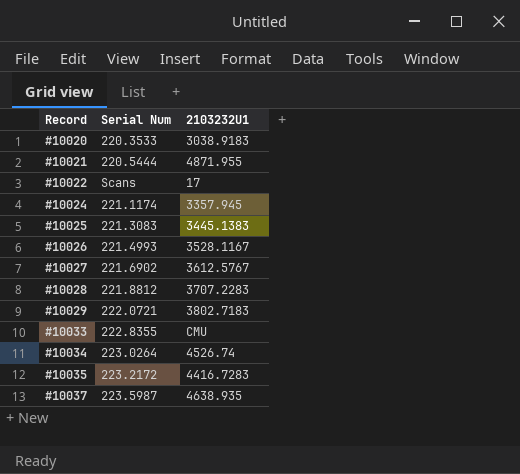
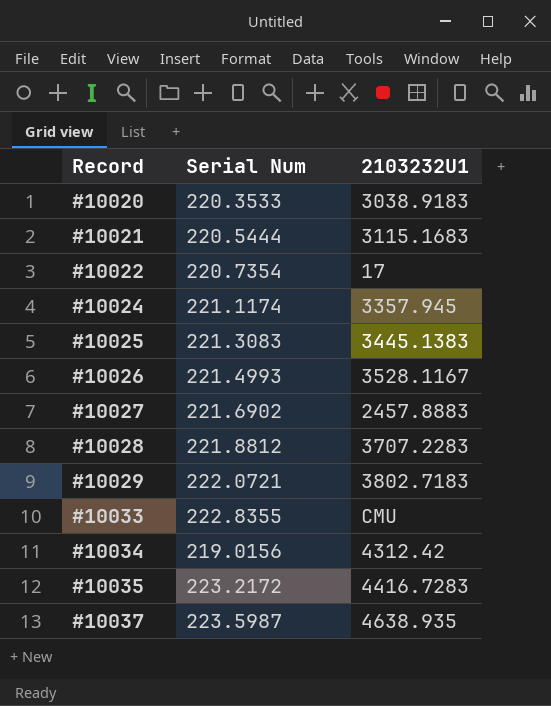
#10021 | 2103232U1: 4871.955 -> 3115.1683
#10022 | Serial Num: Scans -> 220.7354
#10027 | 2103232U1: 3612.5767 -> 2457.8883
#10034 | Serial Num: 223.0264 -> 219.0156
#10034 | 2103232U1: 4526.74 -> 4312.42

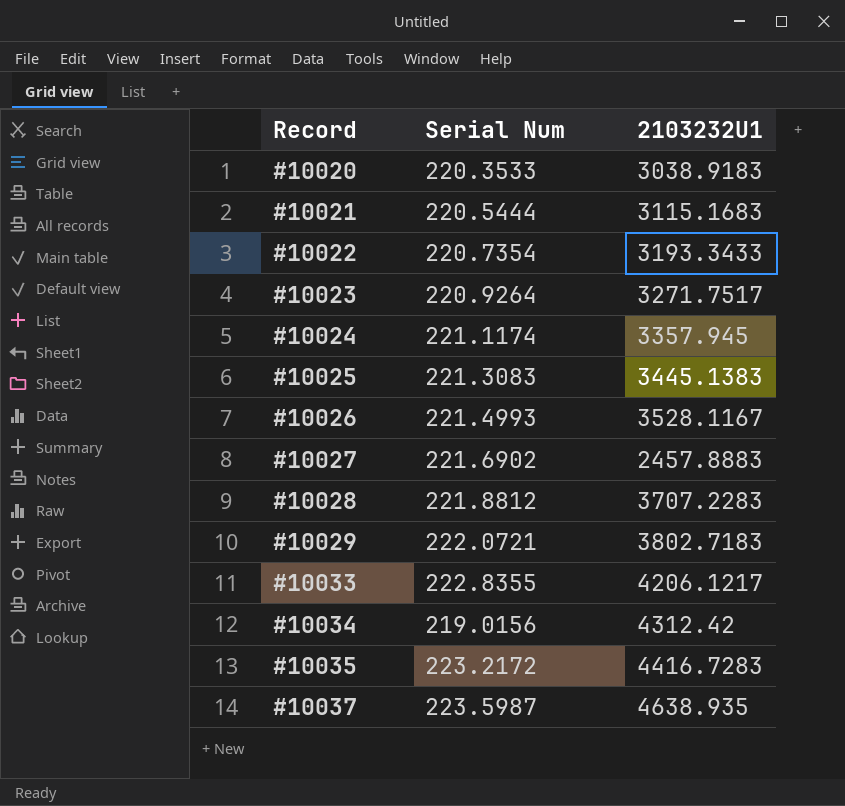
#10022 | 2103232U1: 17 -> 3193.3433
row #10023: none -> 220.9264 | 3271.7517
#10033 | 2103232U1: CMU -> 4206.1217

